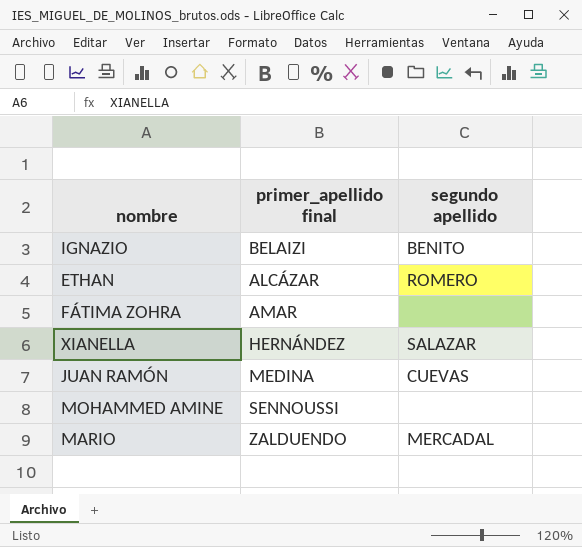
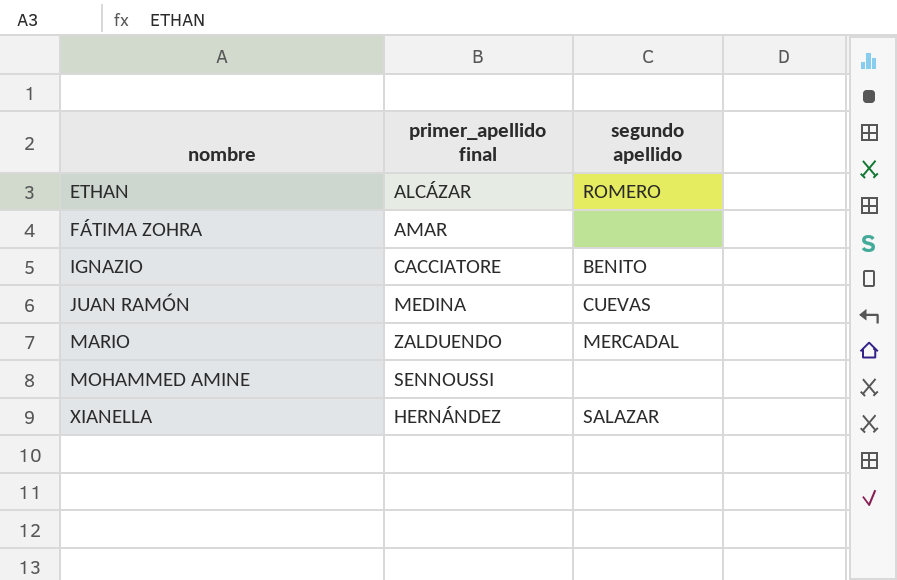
row order: none -> nombre ascending
IGNAZIO | primer_apellido final: BELAIZI -> CACCIATORE

